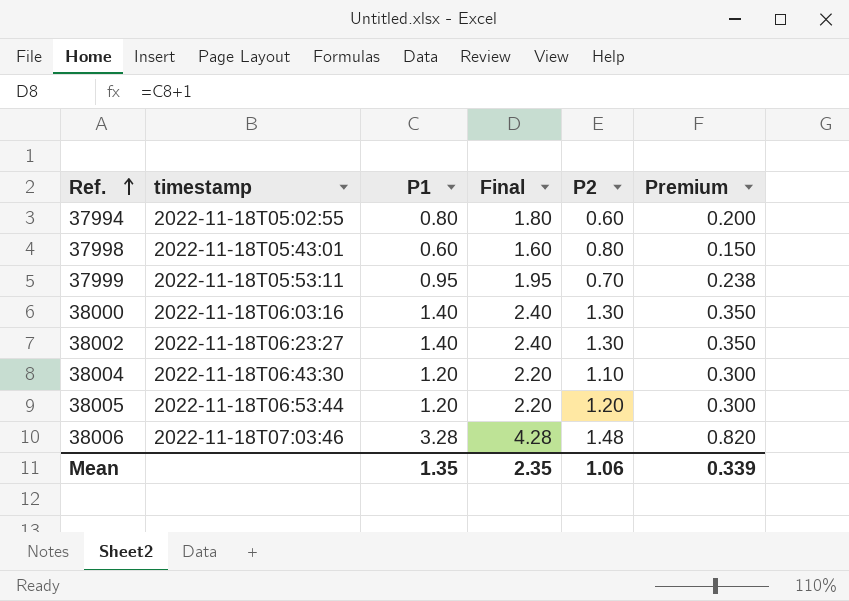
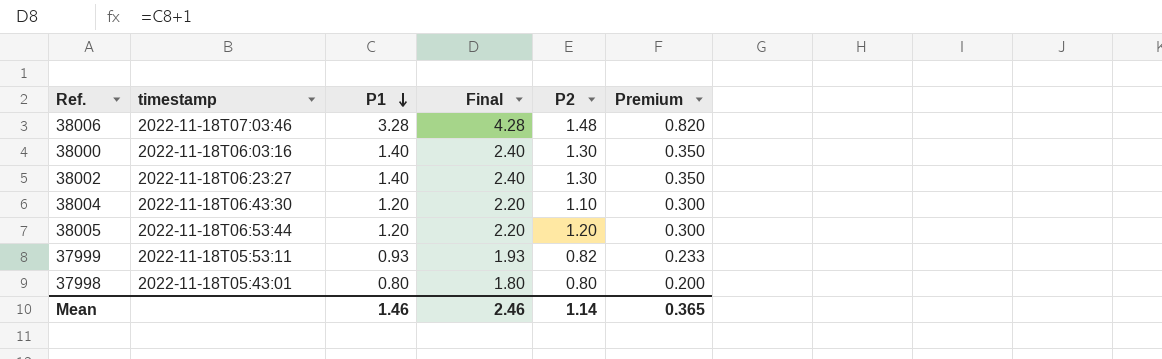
row order: Ref. ascending -> P1 descending
row 37994: 2022-11-18T05:02:55 | 0.80 | 1.80 | 0.60 | 0.200 -> none
37999 | P1: 0.95 -> 0.93
37999 | Final: 1.95 -> 1.93
37999 | P2: 0.70 -> 0.82
37999 | Premium: 0.238 -> 0.233
37998 | P1: 0.60 -> 0.80
37998 | Final: 1.60 -> 1.80
37998 | Premium: 0.150 -> 0.200
Mean | P1: 1.35 -> 1.46
Mean | Final: 2.35 -> 2.46
Mean | P2: 1.06 -> 1.14
Mean | Premium: 0.339 -> 0.365

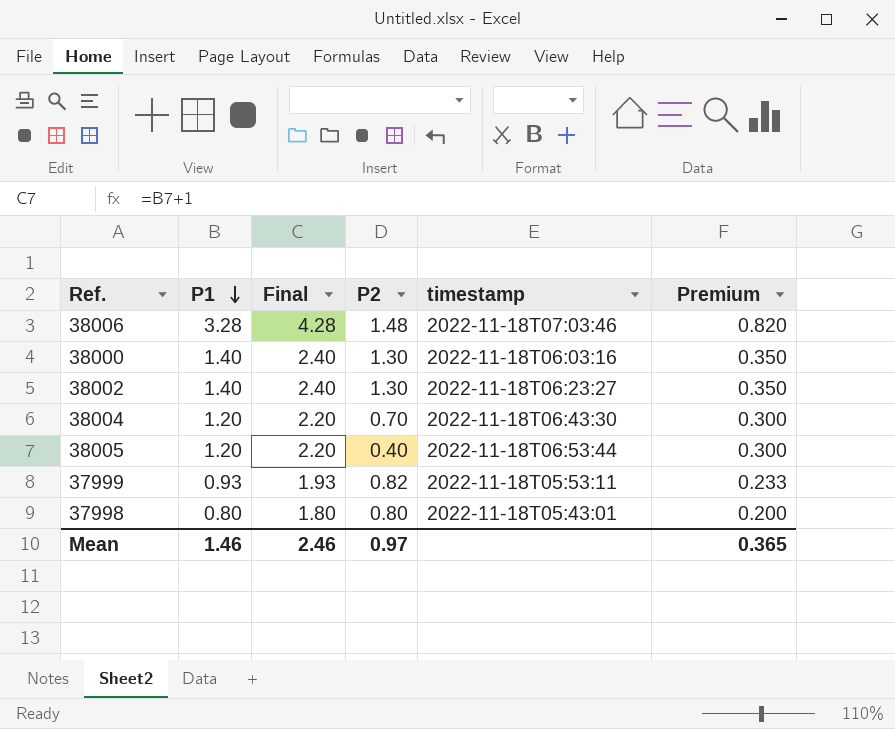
column timestamp | position: 2 -> 5
38004 | P2: 1.10 -> 0.70
38005 | P2: 1.20 -> 0.40
Mean | P2: 1.14 -> 0.97

